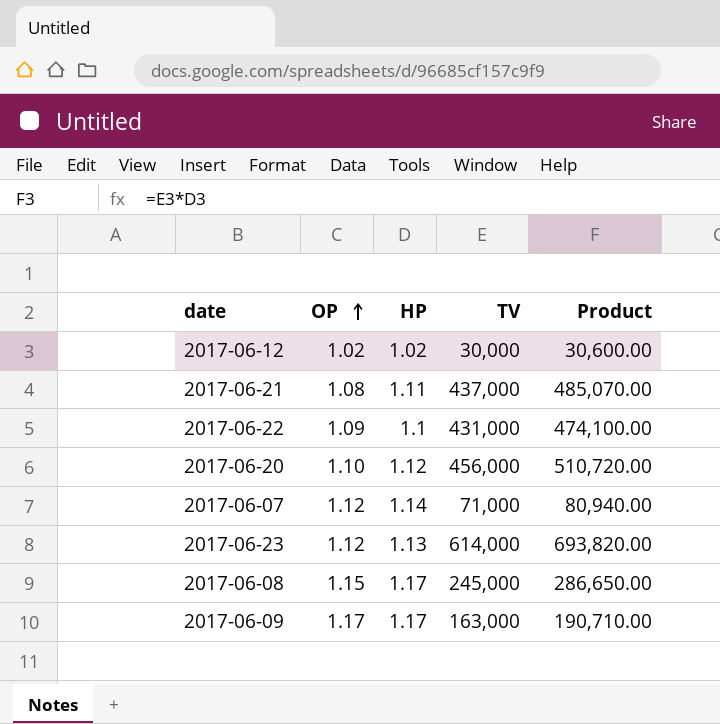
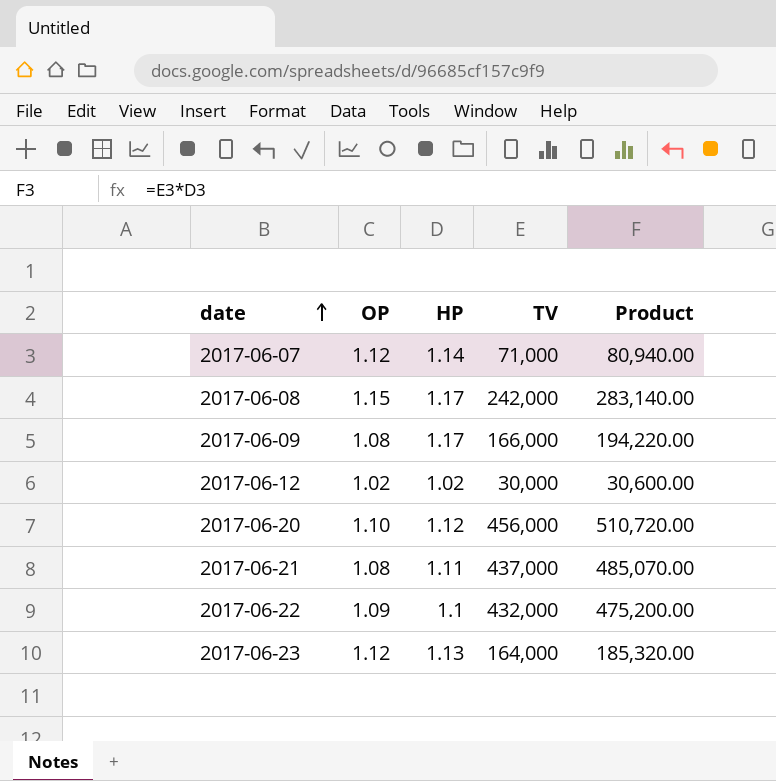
row order: OP ascending -> date ascending
2017-06-08 | TV: 245,000 -> 242,000
2017-06-08 | Product: 286,650.00 -> 283,140.00
2017-06-09 | OP: 1.17 -> 1.08
2017-06-09 | TV: 163,000 -> 166,000
2017-06-09 | Product: 190,710.00 -> 194,220.00
2017-06-22 | TV: 431,000 -> 432,000
2017-06-22 | Product: 474,100.00 -> 475,200.00
2017-06-23 | TV: 614,000 -> 164,000
2017-06-23 | Product: 693,820.00 -> 185,320.00

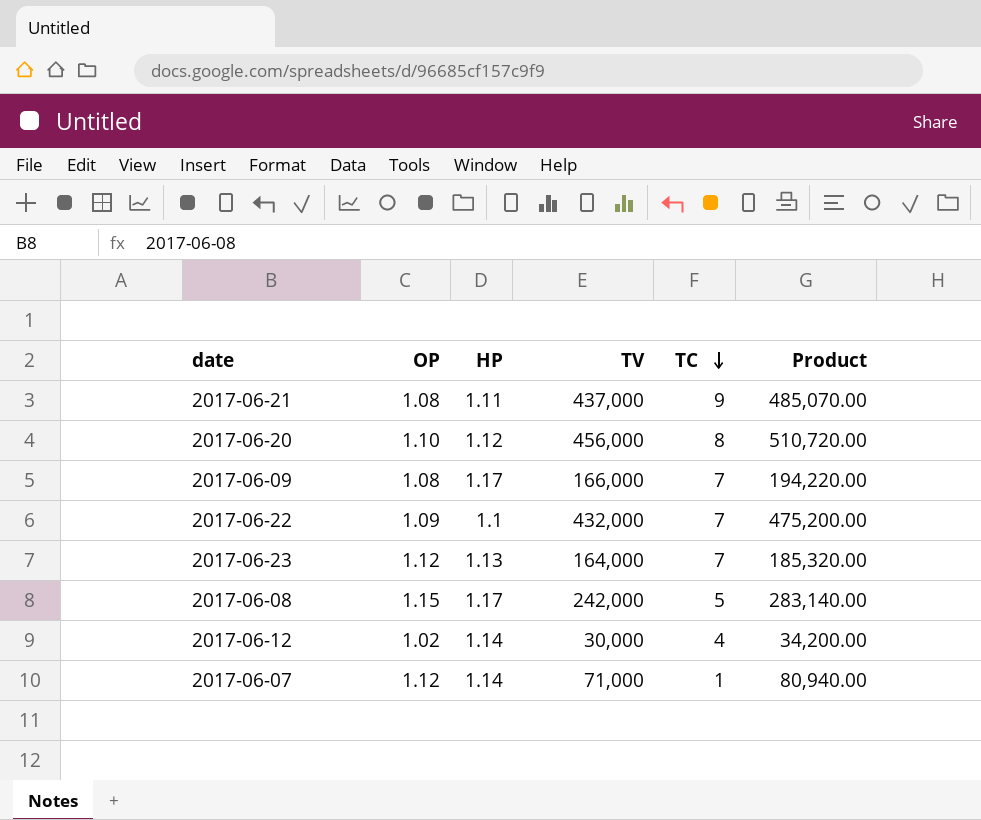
row order: date ascending -> TC descending
column TC | position: none -> 5
2017-06-12 | HP: 1.02 -> 1.14
2017-06-12 | Product: 30,600.00 -> 34,200.00

